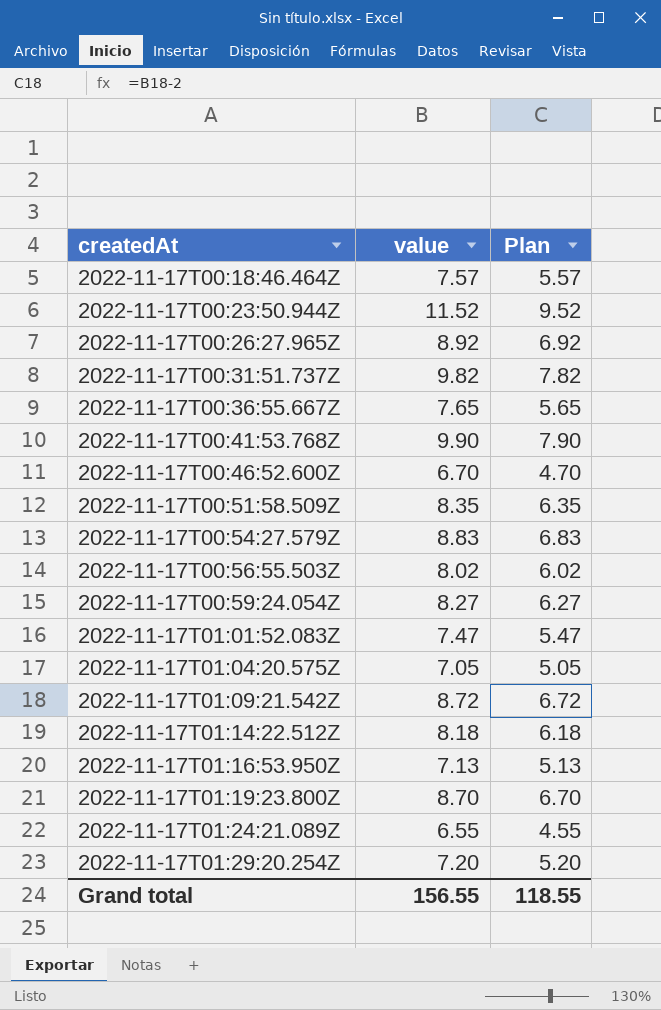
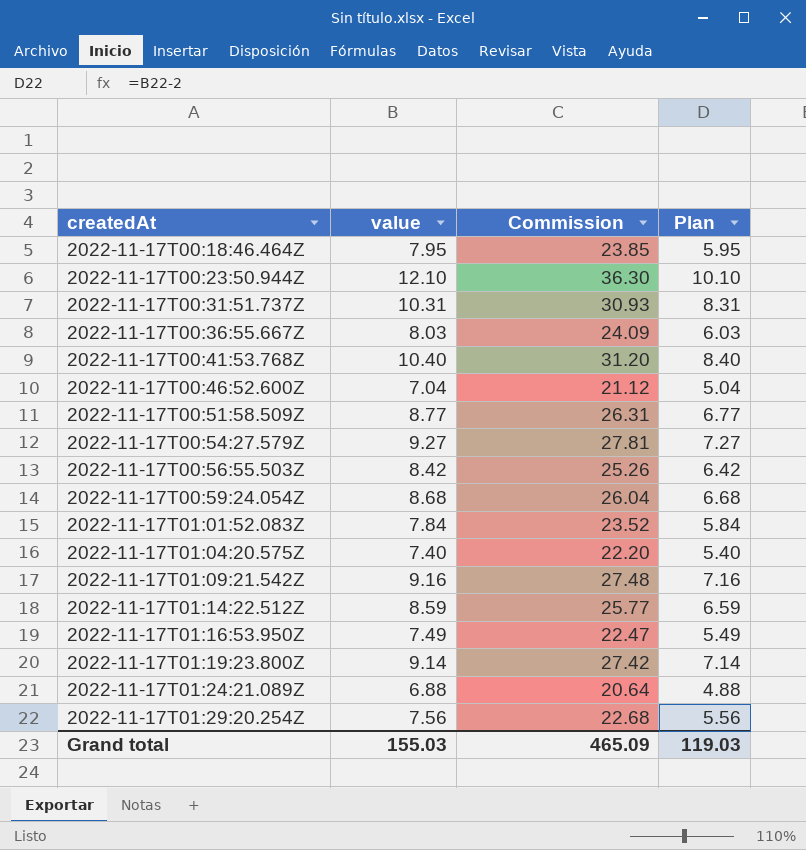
column Commission | formula: none -> [value] * 3
row 2022-11-17T00:26:27.965Z: 8.92 | 6.92 -> none
2022-11-17T00:18:46.464Z | value: 7.57 -> 7.95
2022-11-17T00:18:46.464Z | Plan: 5.57 -> 5.95
2022-11-17T00:23:50.944Z | value: 11.52 -> 12.10
2022-11-17T00:23:50.944Z | Plan: 9.52 -> 10.10
2022-11-17T00:31:51.737Z | value: 9.82 -> 10.31
2022-11-17T00:31:51.737Z | Plan: 7.82 -> 8.31
2022-11-17T00:36:55.667Z | value: 7.65 -> 8.03
2022-11-17T00:36:55.667Z | Plan: 5.65 -> 6.03
2022-11-17T00:41:53.768Z | value: 9.90 -> 10.40
2022-11-17T00:41:53.768Z | Plan: 7.90 -> 8.40
2022-11-17T00:46:52.600Z | value: 6.70 -> 7.04
2022-11-17T00:46:52.600Z | Plan: 4.70 -> 5.04
2022-11-17T00:51:58.509Z | value: 8.35 -> 8.77
2022-11-17T00:51:58.509Z | Plan: 6.35 -> 6.77
2022-11-17T00:54:27.579Z | value: 8.83 -> 9.27
2022-11-17T00:54:27.579Z | Plan: 6.83 -> 7.27
2022-11-17T00:56:55.503Z | value: 8.02 -> 8.42
2022-11-17T00:56:55.503Z | Plan: 6.02 -> 6.42
2022-11-17T00:59:24.054Z | value: 8.27 -> 8.68
2022-11-17T00:59:24.054Z | Plan: 6.27 -> 6.68
2022-11-17T01:01:52.083Z | value: 7.47 -> 7.84
2022-11-17T01:01:52.083Z | Plan: 5.47 -> 5.84
2022-11-17T01:04:20.575Z | value: 7.05 -> 7.40
2022-11-17T01:04:20.575Z | Plan: 5.05 -> 5.40
2022-11-17T01:09:21.542Z | value: 8.72 -> 9.16
2022-11-17T01:09:21.542Z | Plan: 6.72 -> 7.16
2022-11-17T01:14:22.512Z | value: 8.18 -> 8.59
2022-11-17T01:14:22.512Z | Plan: 6.18 -> 6.59
2022-11-17T01:16:53.950Z | value: 7.13 -> 7.49
2022-11-17T01:16:53.950Z | Plan: 5.13 -> 5.49
2022-11-17T01:19:23.800Z | value: 8.70 -> 9.14
2022-11-17T01:19:23.800Z | Plan: 6.70 -> 7.14
2022-11-17T01:24:21.089Z | value: 6.55 -> 6.88
2022-11-17T01:24:21.089Z | Plan: 4.55 -> 4.88
2022-11-17T01:29:20.254Z | value: 7.20 -> 7.56
2022-11-17T01:29:20.254Z | Plan: 5.20 -> 5.56
Grand total | value: 156.55 -> 155.03
Grand total | Plan: 118.55 -> 119.03

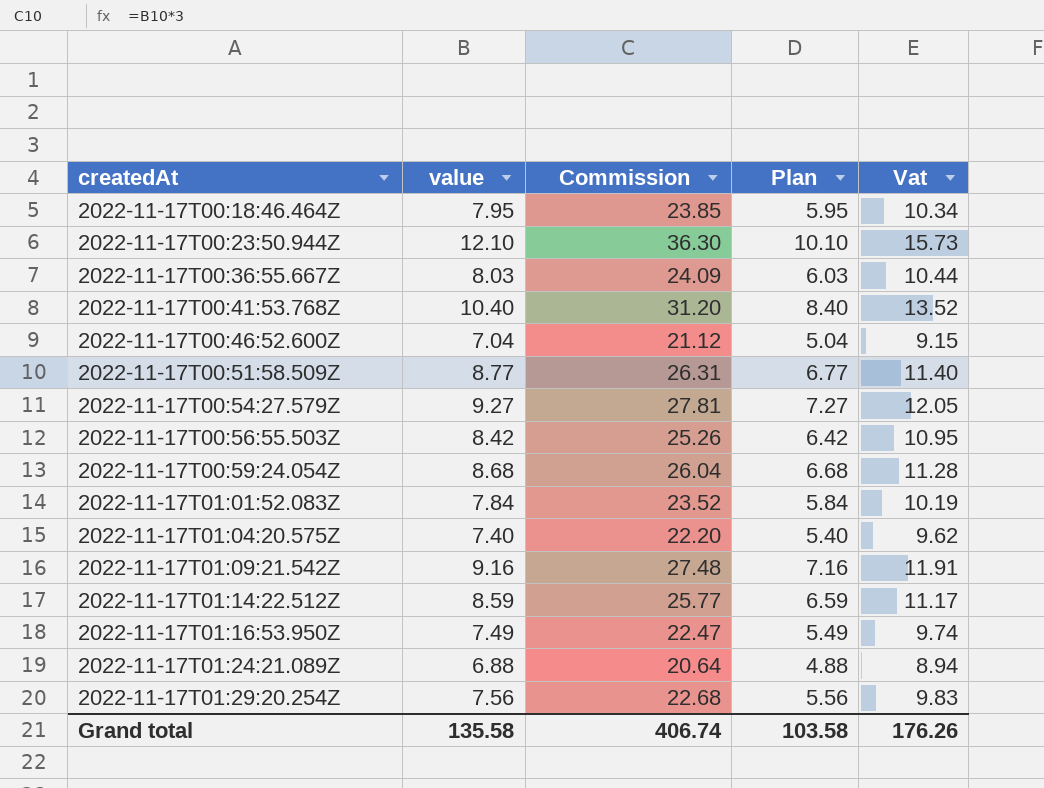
column Vat | formula: none -> [value] * 1.3
row 2022-11-17T00:31:51.737Z: 10.31 | 30.93 | 8.31 -> none
row 2022-11-17T01:19:23.800Z: 9.14 | 27.42 | 7.14 -> none
Grand total | value: 155.03 -> 135.58
Grand total | Commission: 465.09 -> 406.74
Grand total | Plan: 119.03 -> 103.58

